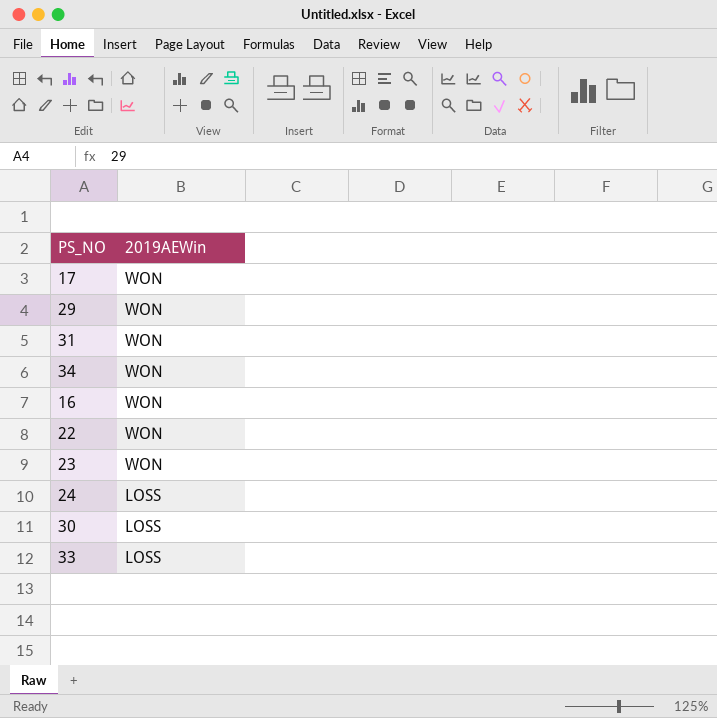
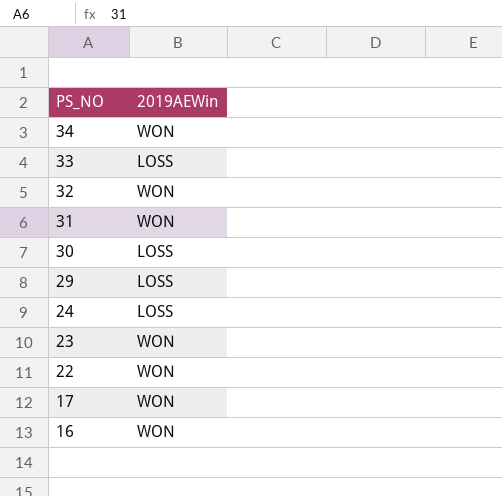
row order: 2019AEWin descending -> PS_NO descending
row 32: none -> WON
29 | 2019AEWin: WON -> LOSS

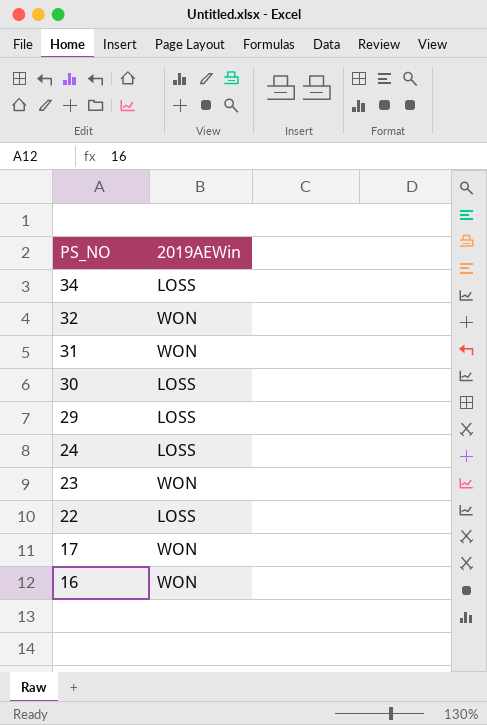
row 33: LOSS -> none
34 | 2019AEWin: WON -> LOSS
22 | 2019AEWin: WON -> LOSS

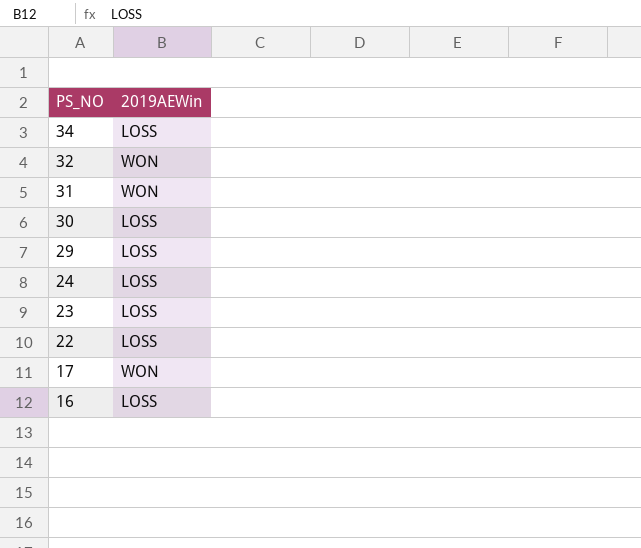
23 | 2019AEWin: WON -> LOSS
16 | 2019AEWin: WON -> LOSS

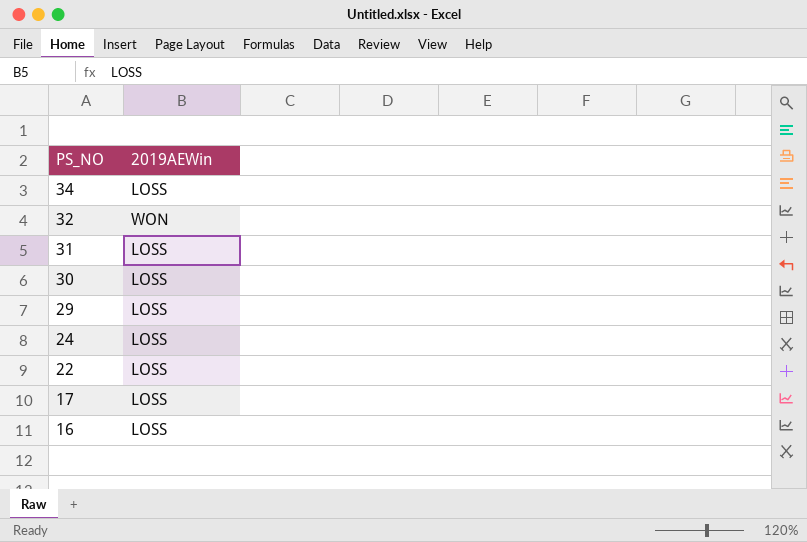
row 23: LOSS -> none
31 | 2019AEWin: WON -> LOSS
17 | 2019AEWin: WON -> LOSS

